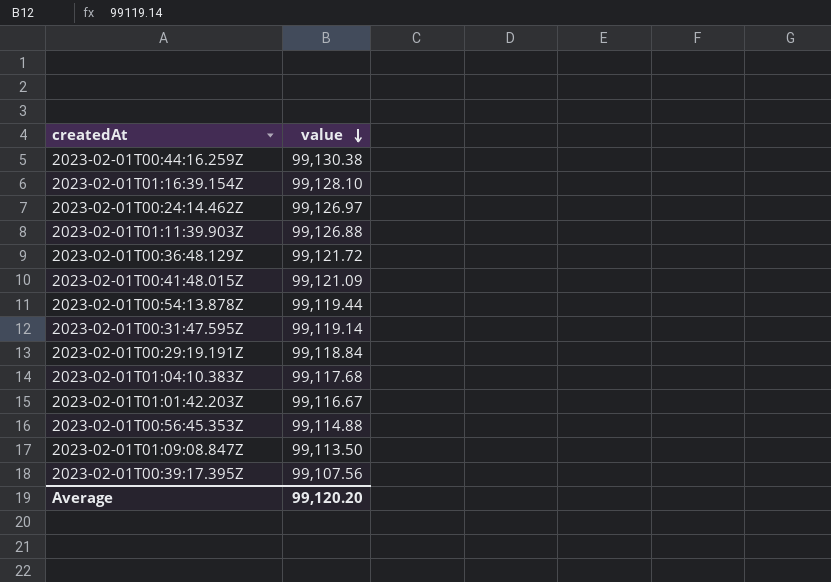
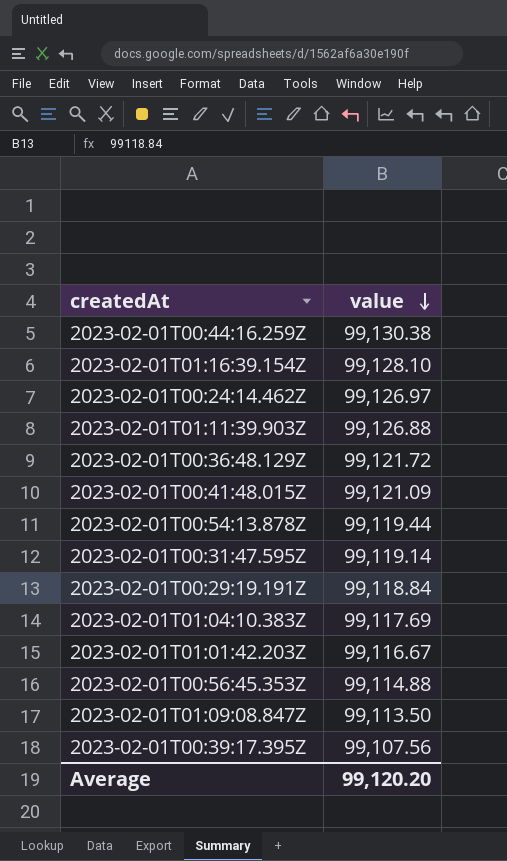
2023-02-01T01:04:10.383Z | value: 99,117.68 -> 99,117.69

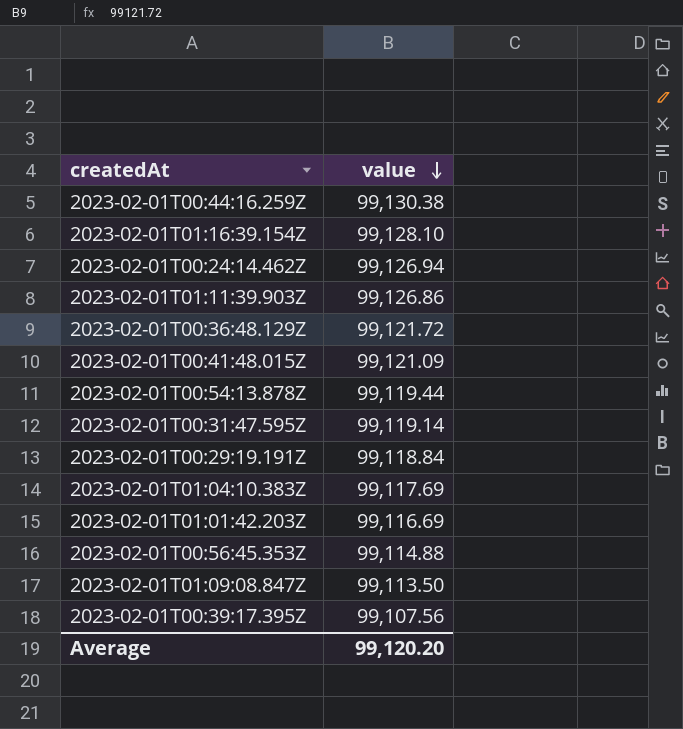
2023-02-01T00:24:14.462Z | value: 99,126.97 -> 99,126.94
2023-02-01T01:11:39.903Z | value: 99,126.88 -> 99,126.86
2023-02-01T01:01:42.203Z | value: 99,116.67 -> 99,116.69

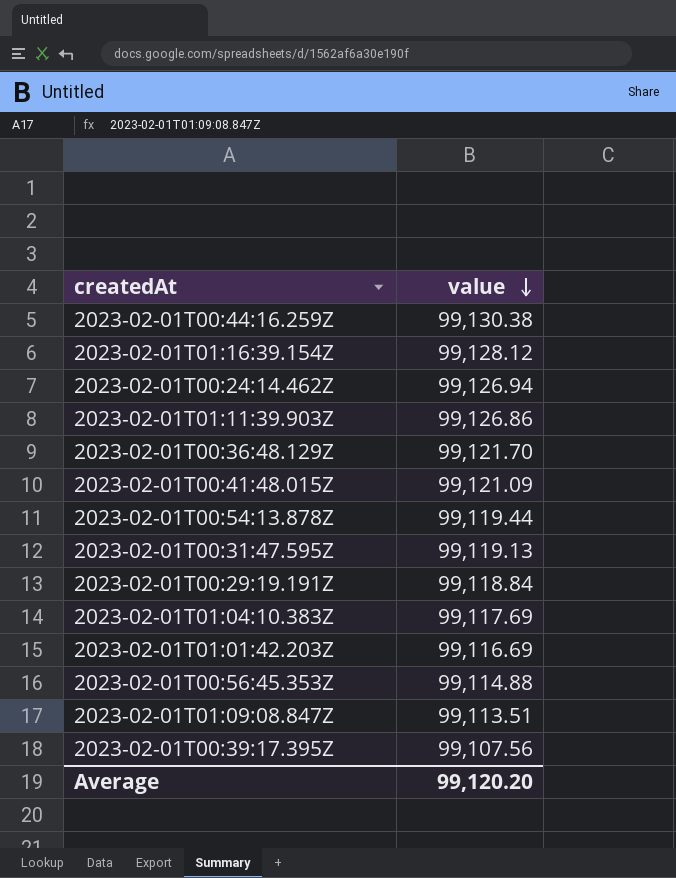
2023-02-01T01:16:39.154Z | value: 99,128.10 -> 99,128.12
2023-02-01T00:36:48.129Z | value: 99,121.72 -> 99,121.70
2023-02-01T00:31:47.595Z | value: 99,119.14 -> 99,119.13
2023-02-01T01:09:08.847Z | value: 99,113.50 -> 99,113.51

